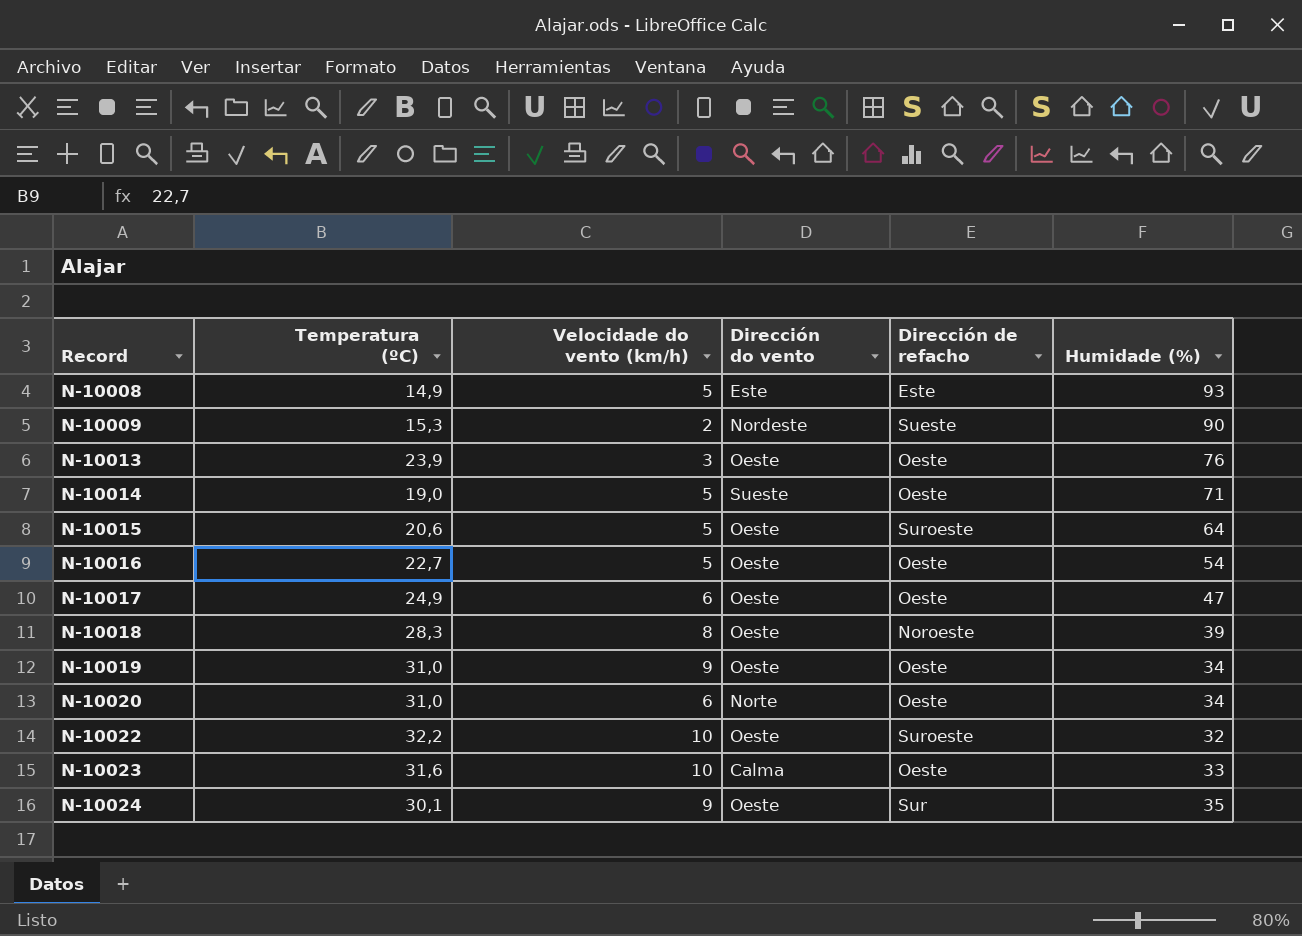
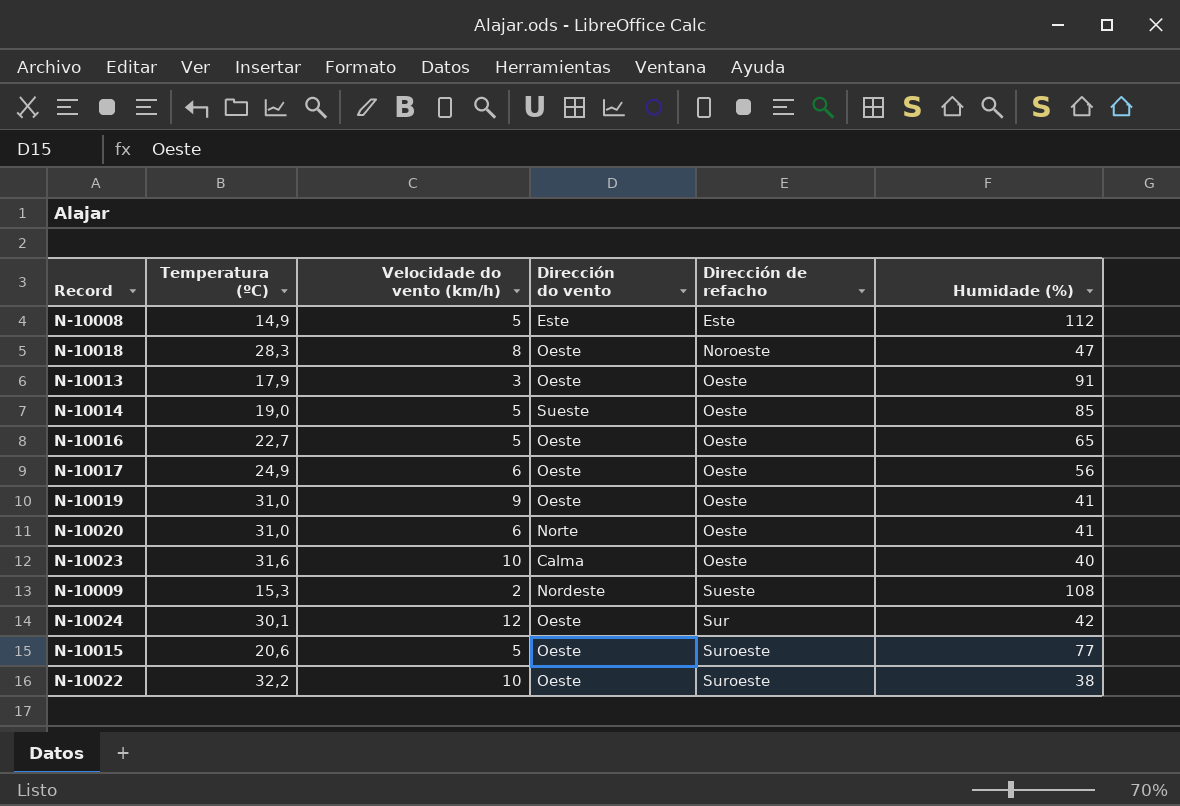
row order: Record ascending -> Dirección de refacho ascending
N-10008 | Humidade (%): 93 -> 112
N-10018 | Humidade (%): 39 -> 47
N-10013 | Temperatura (ºC): 23,9 -> 17,9
N-10013 | Humidade (%): 76 -> 91
N-10014 | Humidade (%): 71 -> 85
N-10016 | Humidade (%): 54 -> 65
N-10017 | Humidade (%): 47 -> 56
N-10019 | Humidade (%): 34 -> 41
N-10020 | Humidade (%): 34 -> 41
N-10023 | Humidade (%): 33 -> 40
N-10009 | Humidade (%): 90 -> 108
N-10024 | Velocidade do vento (km/h): 9 -> 12
N-10024 | Humidade (%): 35 -> 42
N-10015 | Humidade (%): 64 -> 77
N-10022 | Humidade (%): 32 -> 38

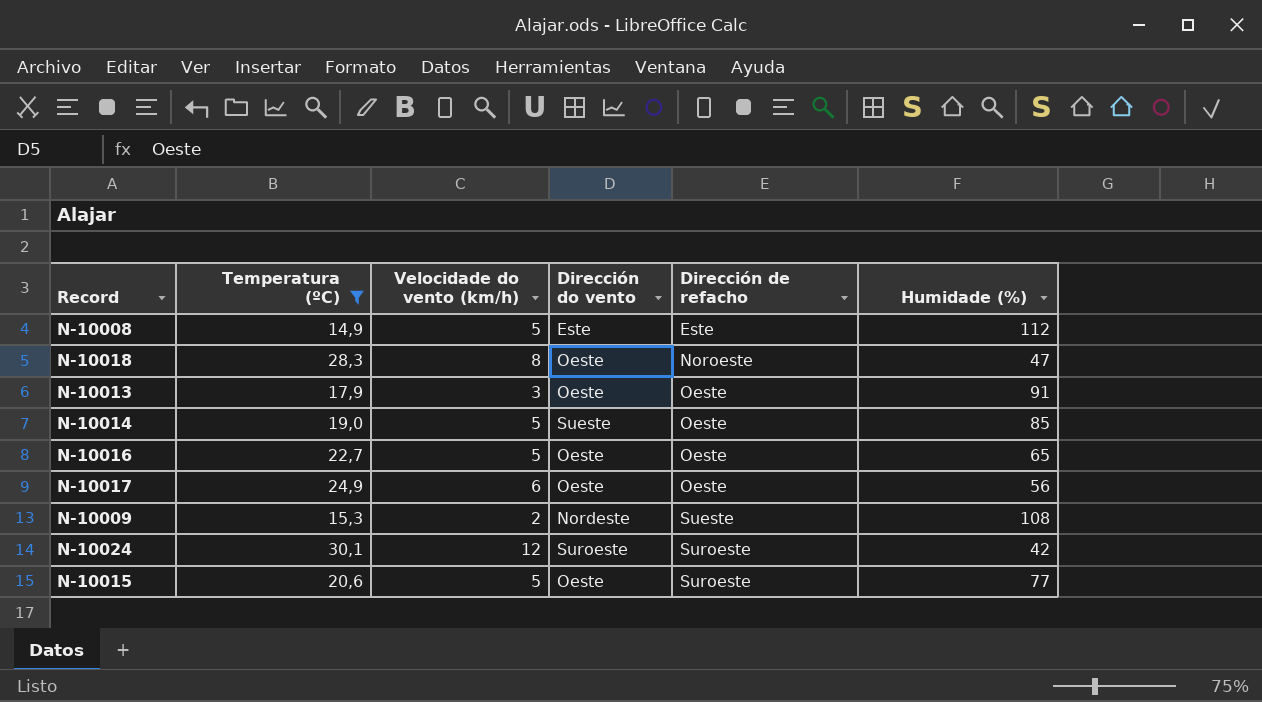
filter: none -> Temperatura (ºC) <= 30,1
N-10024 | Dirección do vento: Oeste -> Suroeste
N-10024 | Dirección de refacho: Sur -> Suroeste

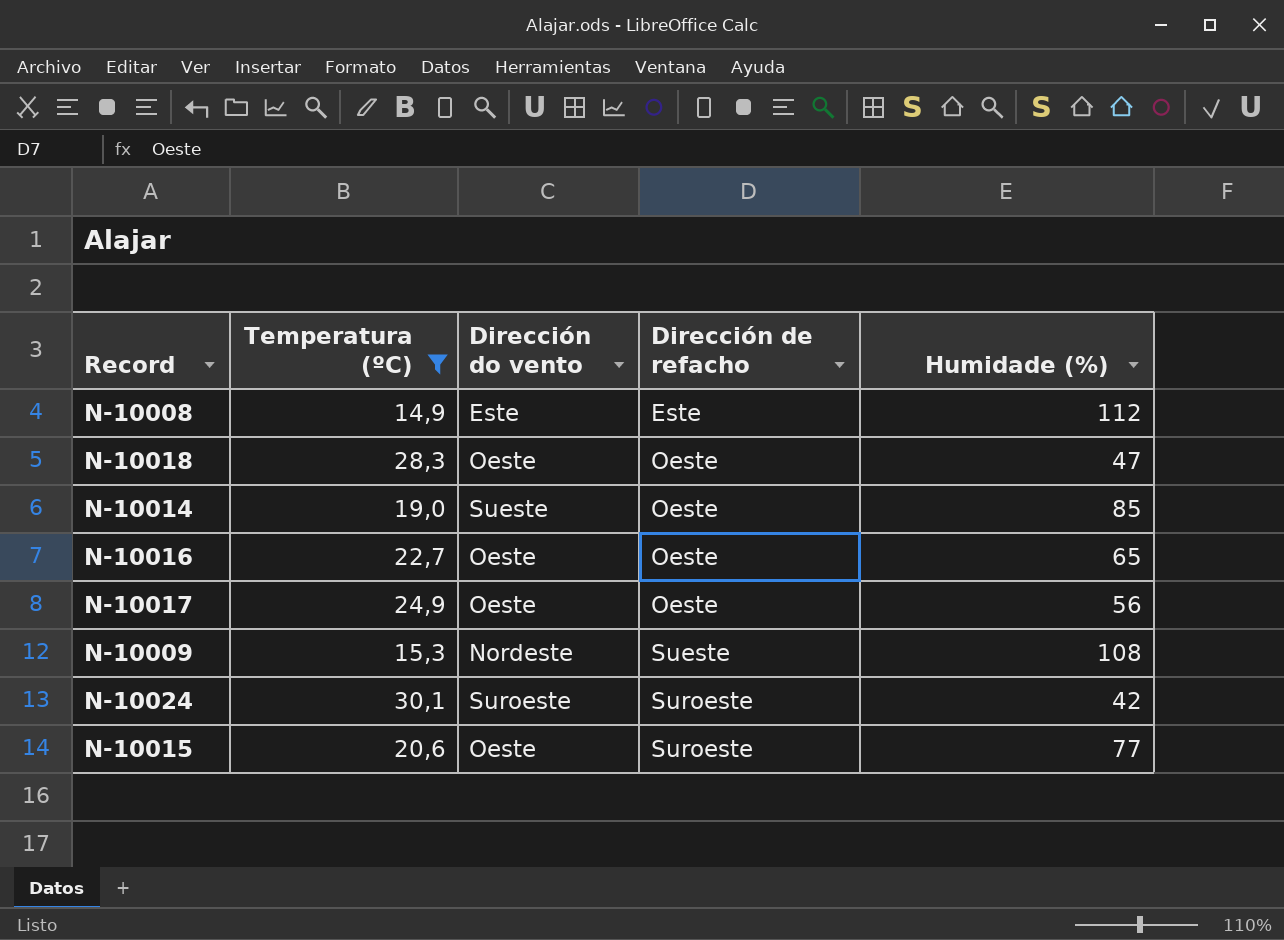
column Velocidade do vento (km/h) | position: 3 -> none
row N-10013: 17,9 | 3 | Oeste | Oeste | 91 -> none
N-10018 | Dirección de refacho: Noroeste -> Oeste

